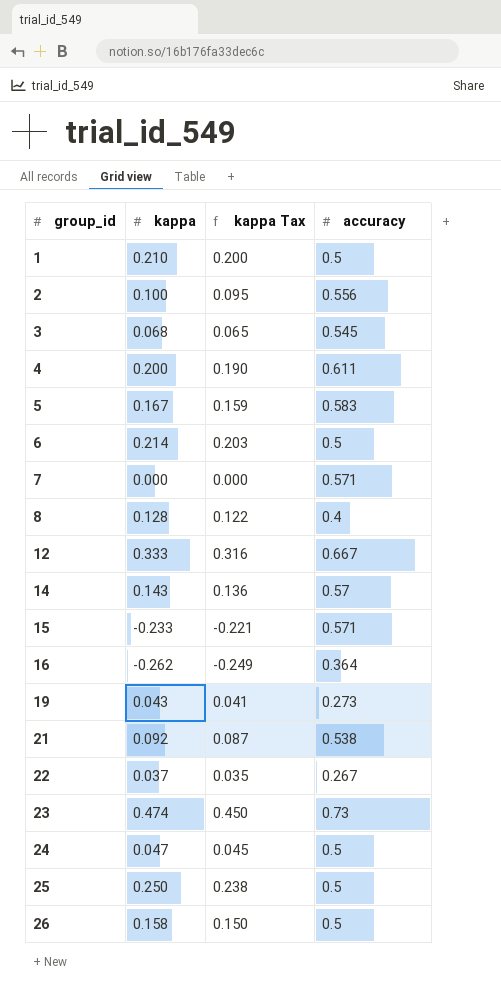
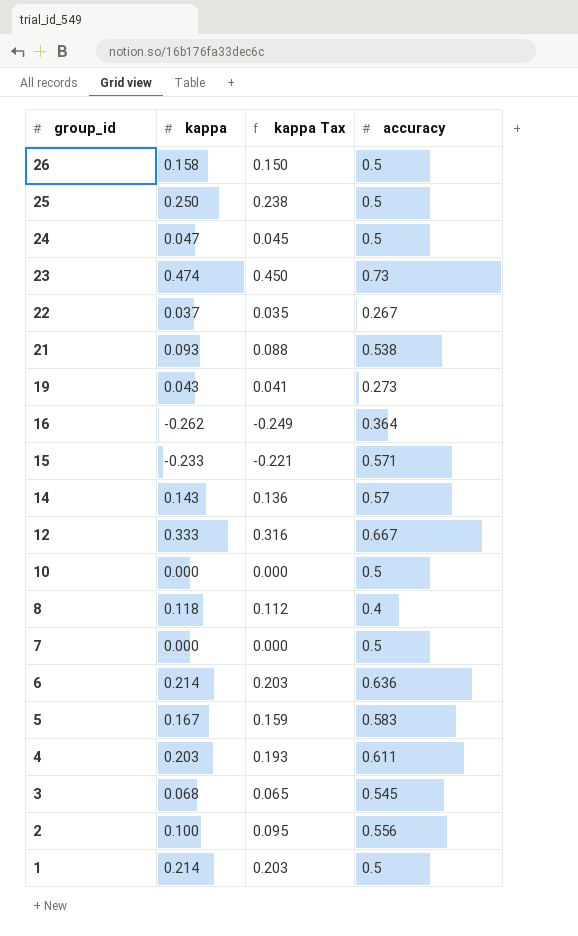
row order: group_id ascending -> group_id descending
21 | kappa: 0.092 -> 0.093
21 | kappa Tax: 0.087 -> 0.088
row 10: none -> 0.000 | 0.000 | 0.5
8 | kappa: 0.128 -> 0.118
8 | kappa Tax: 0.122 -> 0.112
7 | accuracy: 0.571 -> 0.5
6 | accuracy: 0.5 -> 0.636
4 | kappa: 0.200 -> 0.203
4 | kappa Tax: 0.190 -> 0.193
1 | kappa: 0.210 -> 0.214
1 | kappa Tax: 0.200 -> 0.203

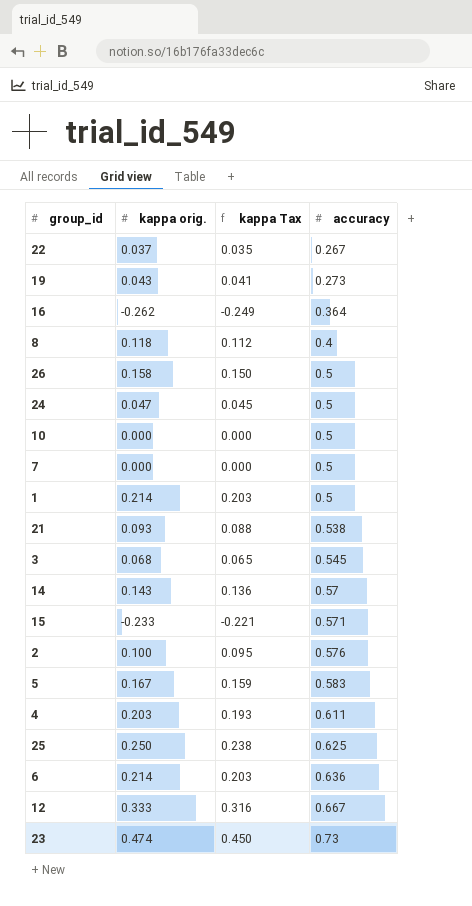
row order: group_id descending -> accuracy ascending
column name: kappa -> kappa orig.
2 | accuracy: 0.556 -> 0.576
25 | accuracy: 0.5 -> 0.625

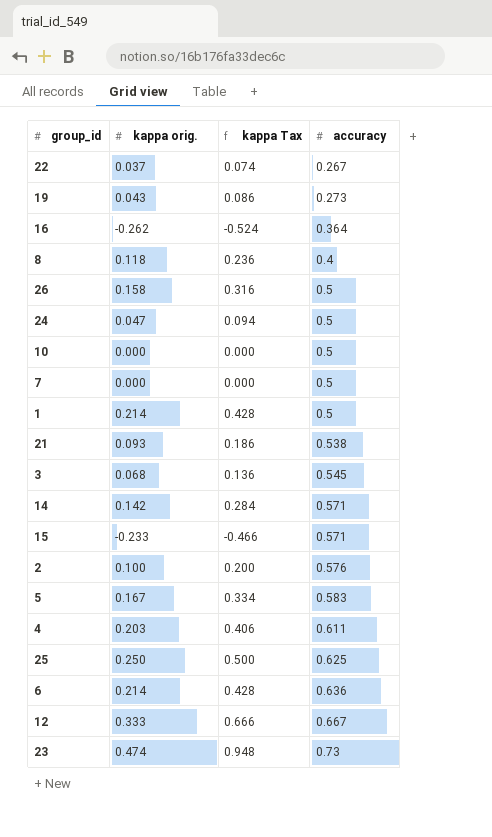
column kappa Tax | formula: [kappa orig.] * 0.95 -> [kappa orig.] * 2
14 | kappa orig.: 0.143 -> 0.142
14 | accuracy: 0.57 -> 0.571

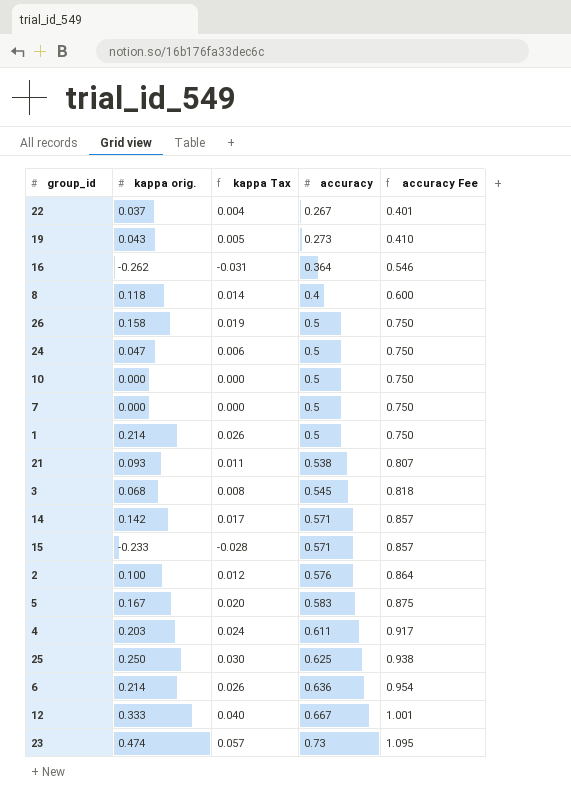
column kappa Tax | formula: [kappa orig.] * 2 -> [kappa orig.] * 0.12
column accuracy Fee | formula: none -> [accuracy] * 1.5

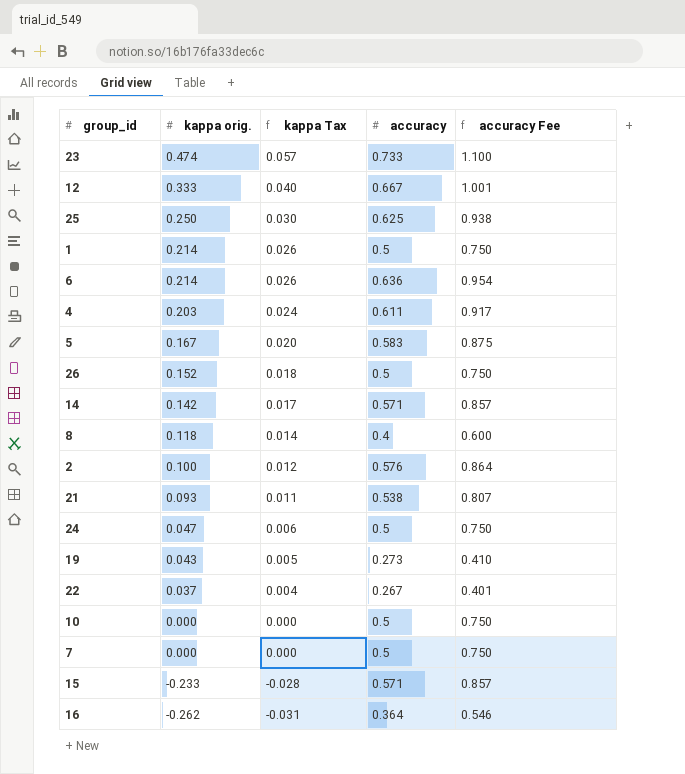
row order: accuracy ascending -> kappa orig. descending
row 3: 0.068 | 0.008 | 0.545 | 0.818 -> none
23 | accuracy: 0.73 -> 0.733
23 | accuracy Fee: 1.095 -> 1.100
26 | kappa orig.: 0.158 -> 0.152
26 | kappa Tax: 0.019 -> 0.018

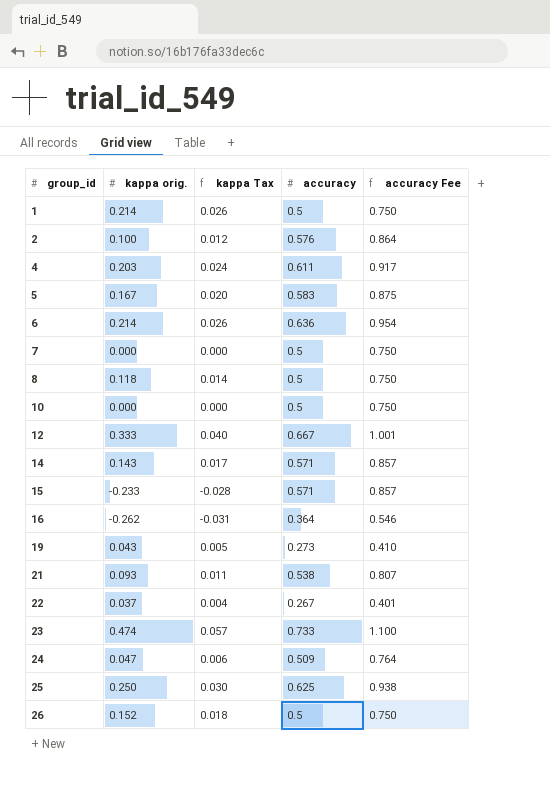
row order: kappa orig. descending -> group_id ascending
8 | accuracy: 0.4 -> 0.5
8 | accuracy Fee: 0.600 -> 0.750
14 | kappa orig.: 0.142 -> 0.143
24 | accuracy: 0.5 -> 0.509
24 | accuracy Fee: 0.750 -> 0.764

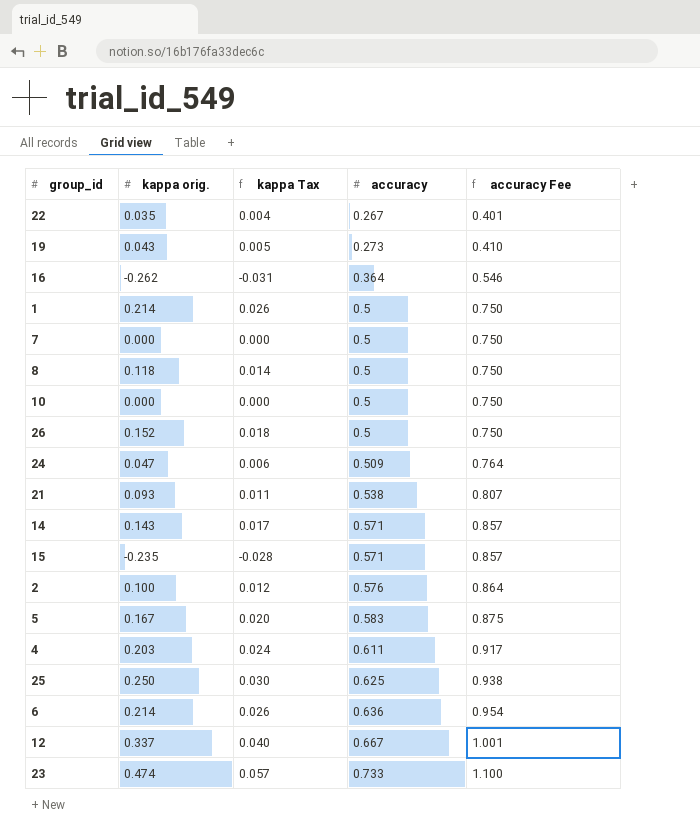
row order: group_id ascending -> accuracy ascending
22 | kappa orig.: 0.037 -> 0.035
15 | kappa orig.: -0.233 -> -0.235
12 | kappa orig.: 0.333 -> 0.337

